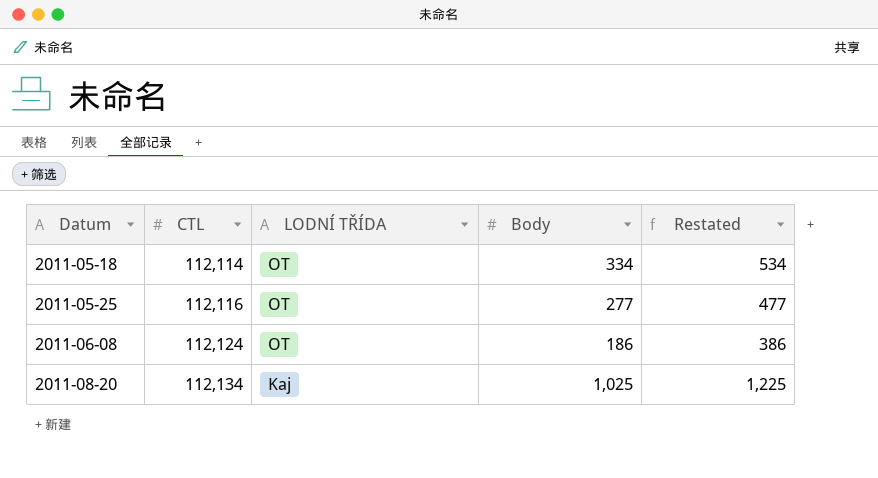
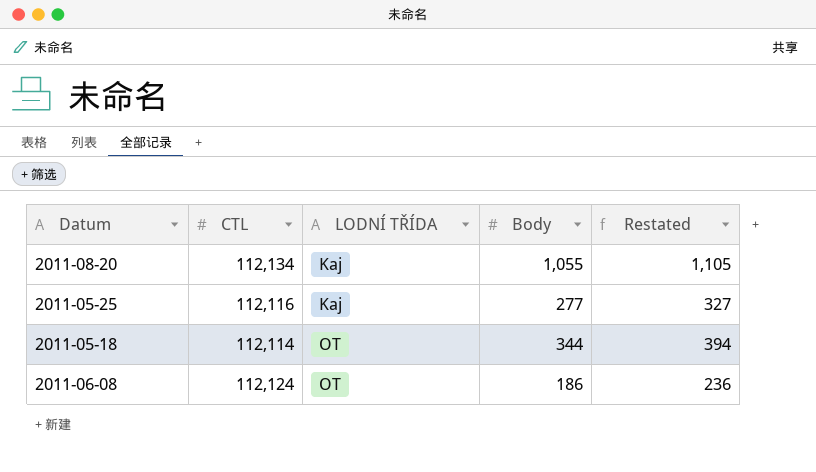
row order: Datum ascending -> LODNÍ TŘÍDA ascending
column Restated | formula: [Body] + 200 -> [Body] + 50
2011-08-20 | Body: 1,025 -> 1,055
2011-05-25 | LODNÍ TŘÍDA: OT -> Kaj
2011-05-18 | Body: 334 -> 344

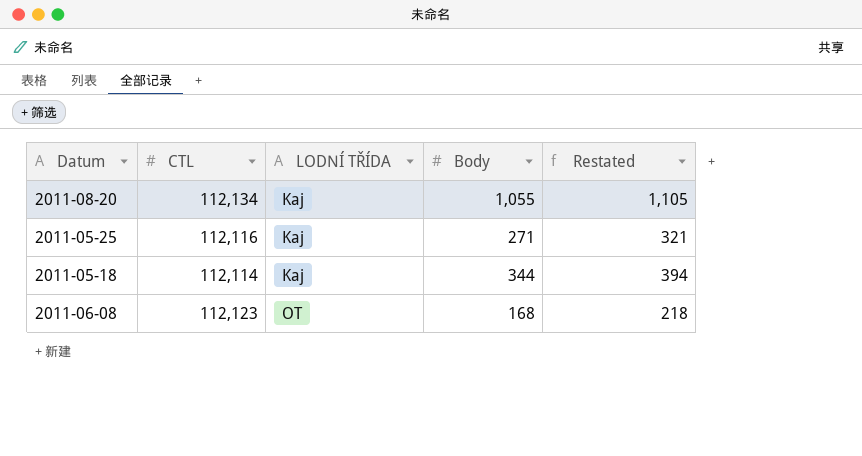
2011-05-25 | Body: 277 -> 271
2011-05-25 | Restated: 327 -> 321
2011-05-18 | LODNÍ TŘÍDA: OT -> Kaj
2011-06-08 | CTL: 112,124 -> 112,123
2011-06-08 | Body: 186 -> 168
2011-06-08 | Restated: 236 -> 218

